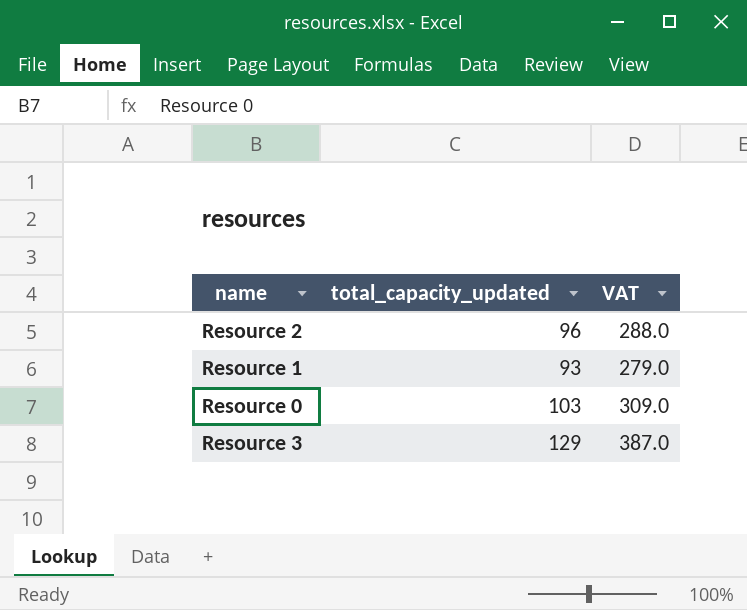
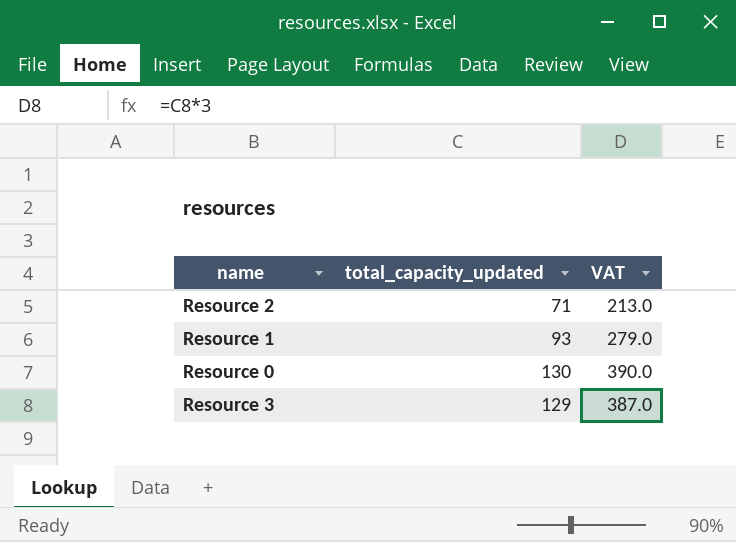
Resource 2 | total_capacity_updated: 96 -> 71
Resource 2 | VAT: 288.0 -> 213.0
Resource 0 | total_capacity_updated: 103 -> 130
Resource 0 | VAT: 309.0 -> 390.0

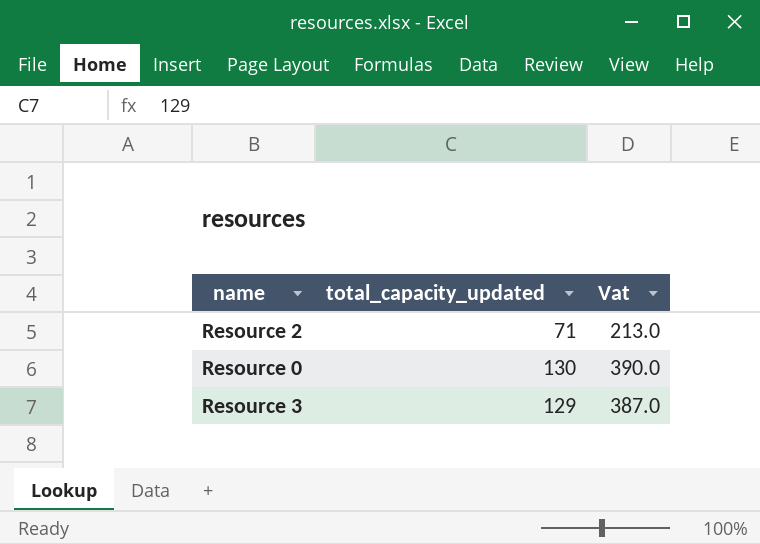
column name: VAT -> Vat
row Resource 1: 93 | 279.0 -> none

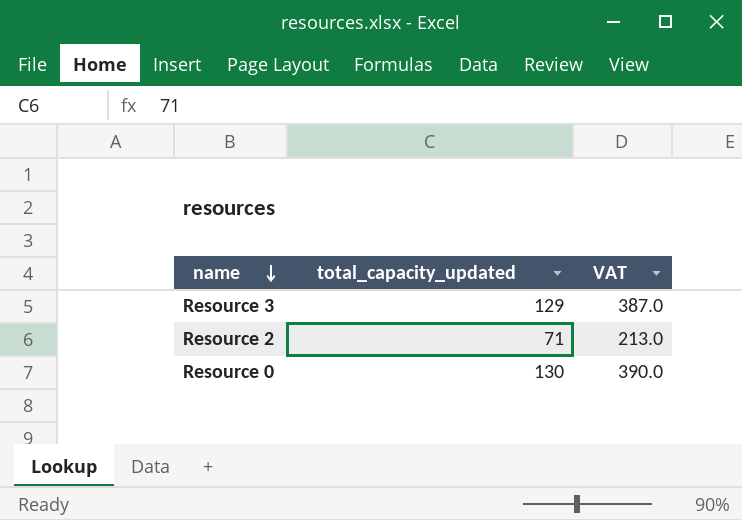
row order: none -> name descending
column name: Vat -> VAT

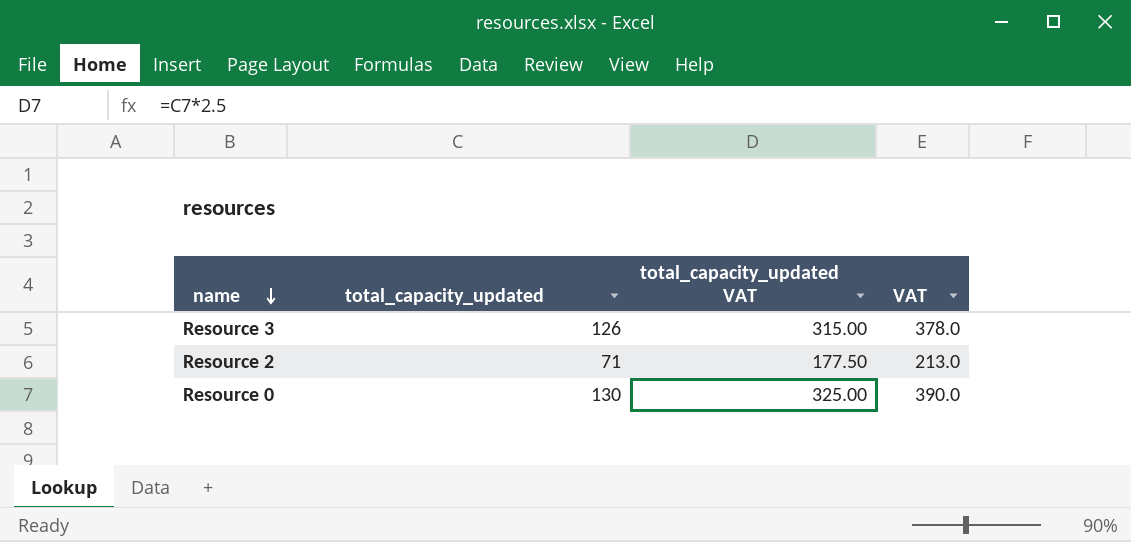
column total_capacity_updated VAT | formula: none -> [total_capacity_updated] * 2.5
Resource 3 | total_capacity_updated: 129 -> 126
Resource 3 | VAT: 387.0 -> 378.0

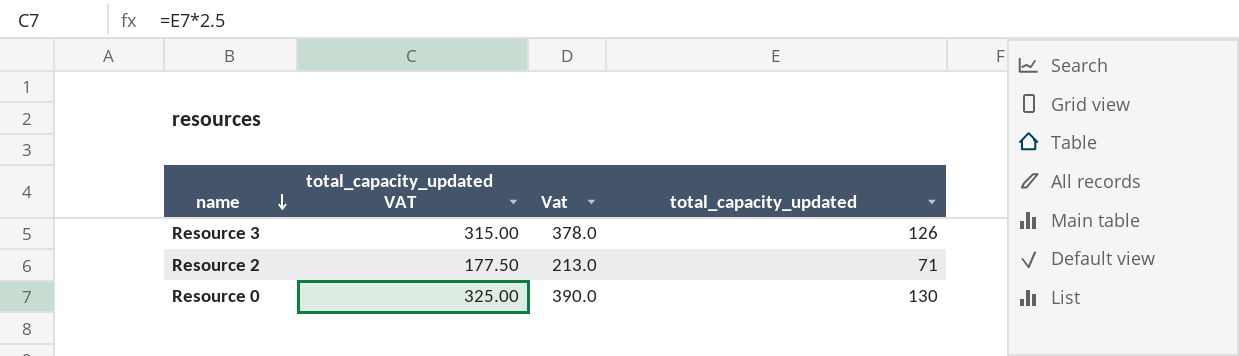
column name: VAT -> Vat
column total_capacity_updated | position: 2 -> 4

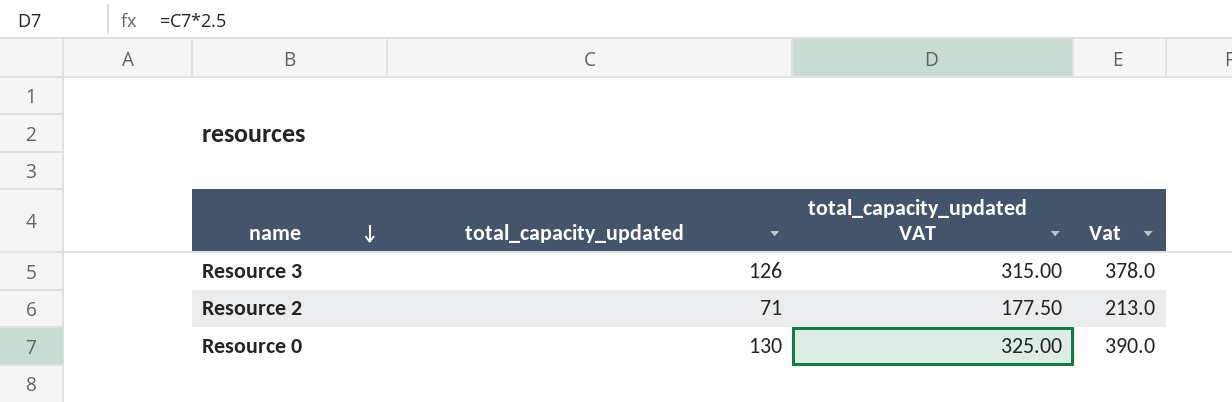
column total_capacity_updated | position: 4 -> 2

